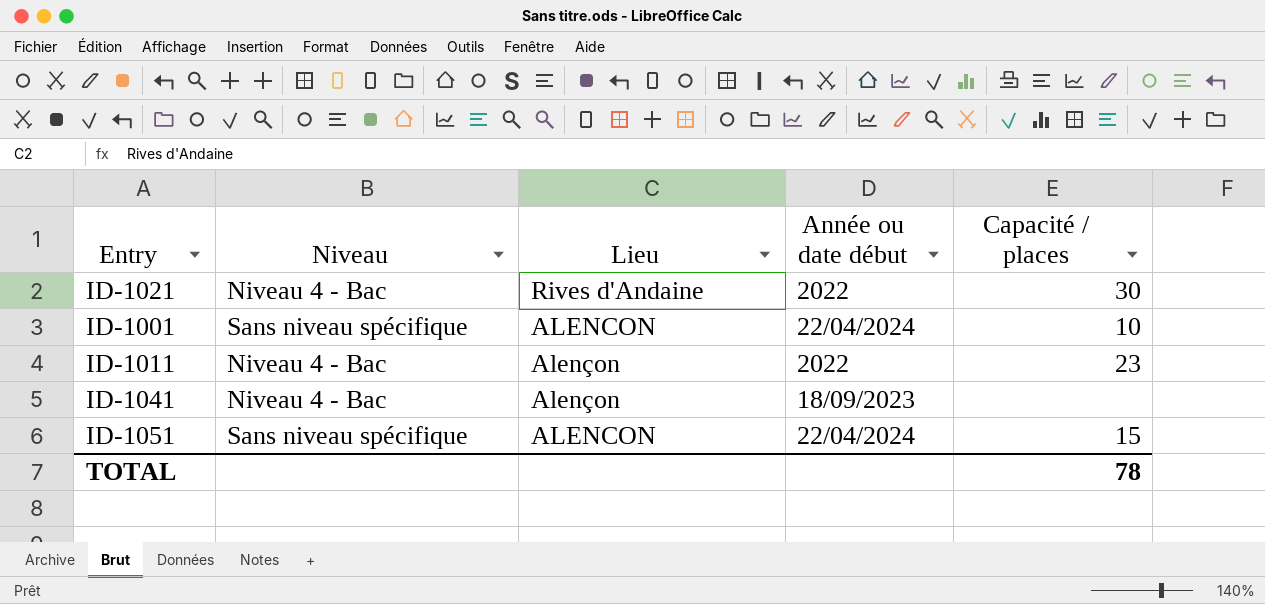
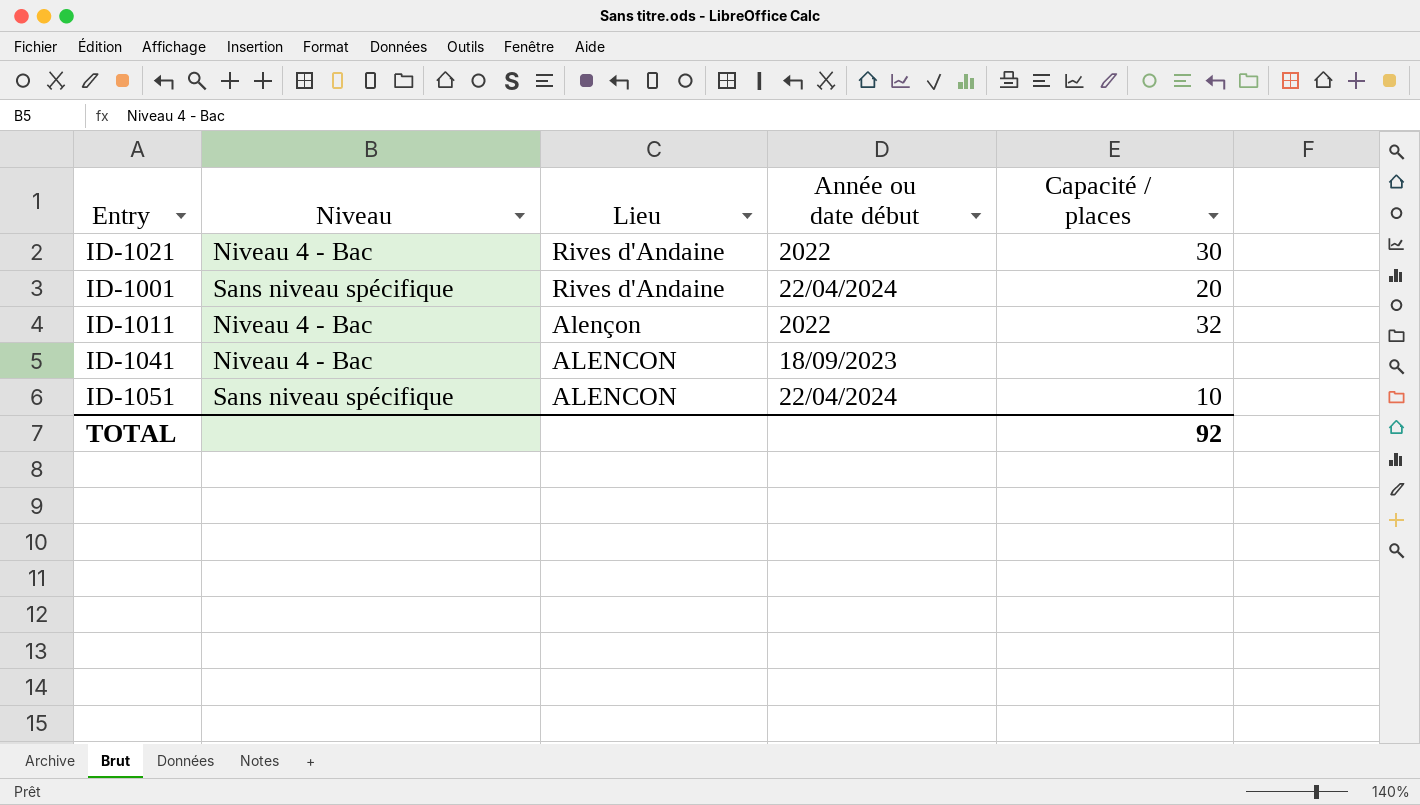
ID-1001 | Lieu: ALENCON -> Rives d'Andaine
ID-1001 | Capacité / places: 10 -> 20
ID-1011 | Capacité / places: 23 -> 32
ID-1041 | Lieu: Alençon -> ALENCON
ID-1051 | Capacité / places: 15 -> 10
TOTAL | Capacité / places: 78 -> 92

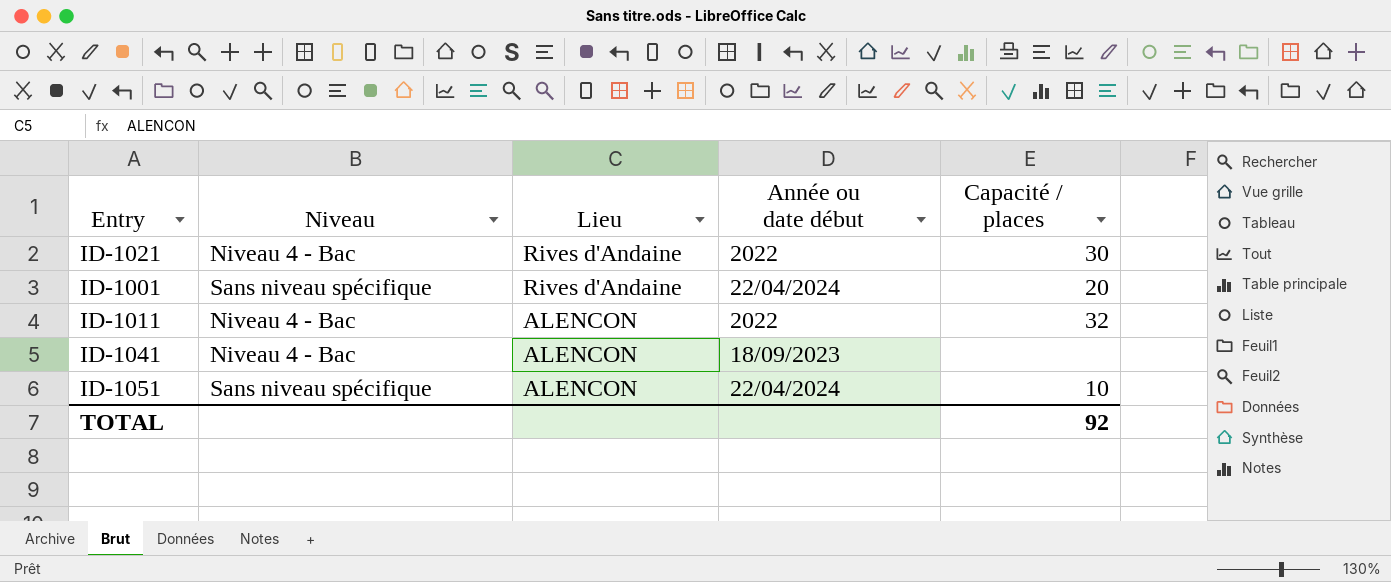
ID-1011 | Lieu: Alençon -> ALENCON

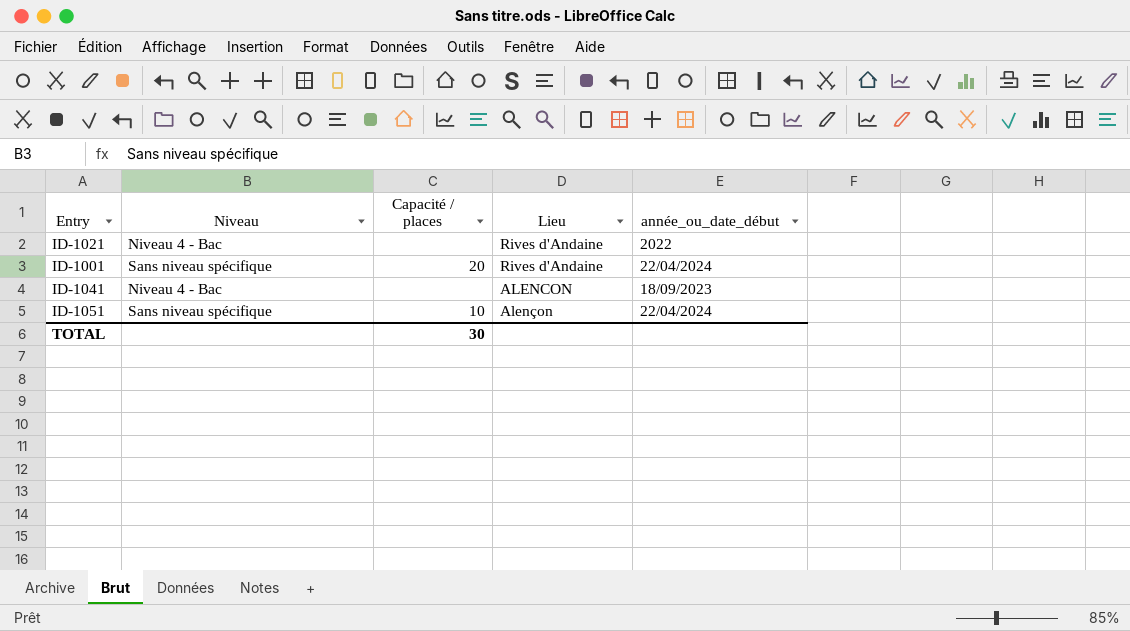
column Capacité / places | position: 5 -> 3
column name: Année ou date début -> année_ou_date_début
row ID-1011: Niveau 4 - Bac | ALENCON | 2022 | 32 -> none
ID-1021 | Capacité / places: 30 -> none
ID-1051 | Lieu: ALENCON -> Alençon
TOTAL | Capacité / places: 92 -> 30

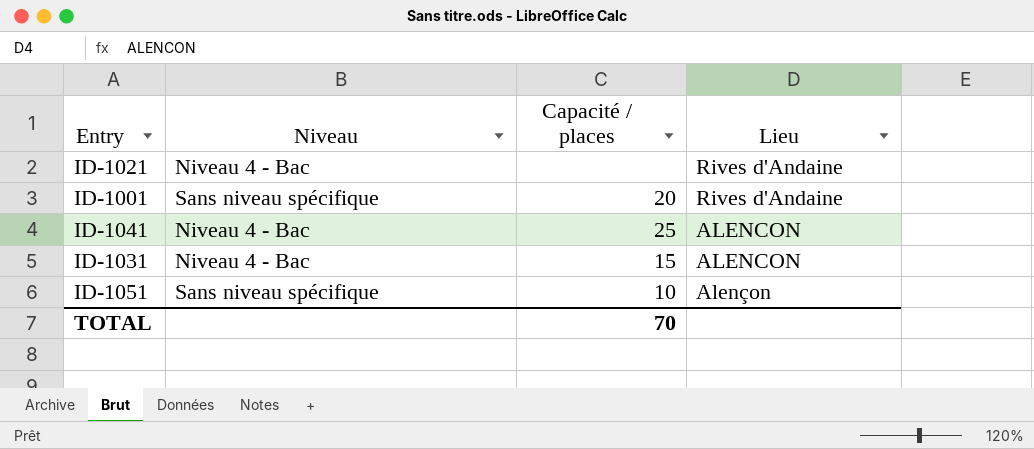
column année_ou_date_début | position: 5 -> none
ID-1041 | Capacité / places: none -> 25
row ID-1031: none -> Niveau 4 - Bac | 15 | ALENCON
TOTAL | Capacité / places: 30 -> 70

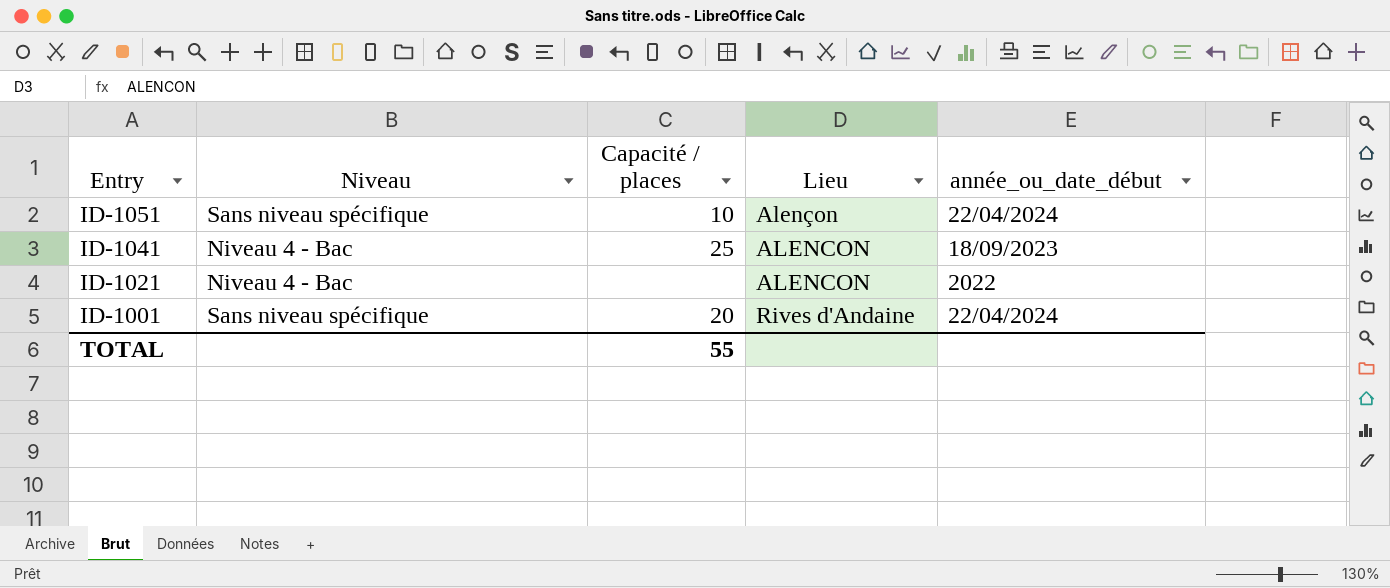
row order: Lieu descending -> Entry descending
column année_ou_date_début | position: none -> 5
row ID-1031: Niveau 4 - Bac | 15 | ALENCON -> none
ID-1021 | Lieu: Rives d'Andaine -> ALENCON
TOTAL | Capacité / places: 70 -> 55

